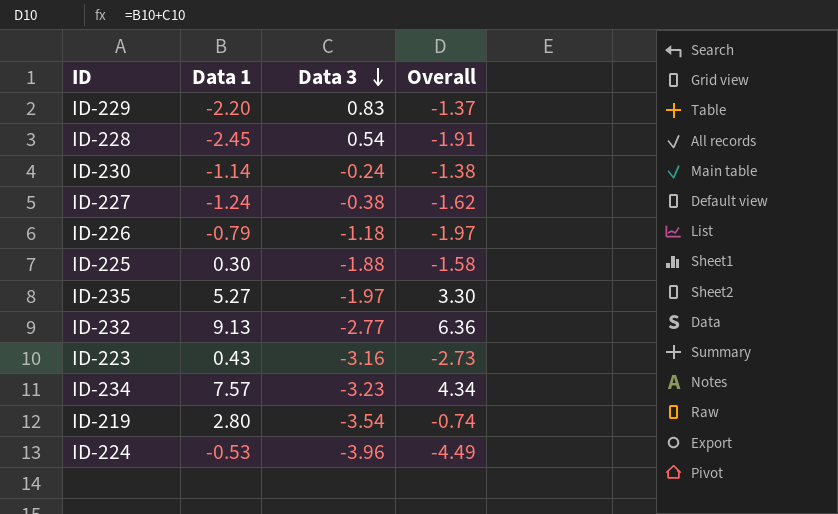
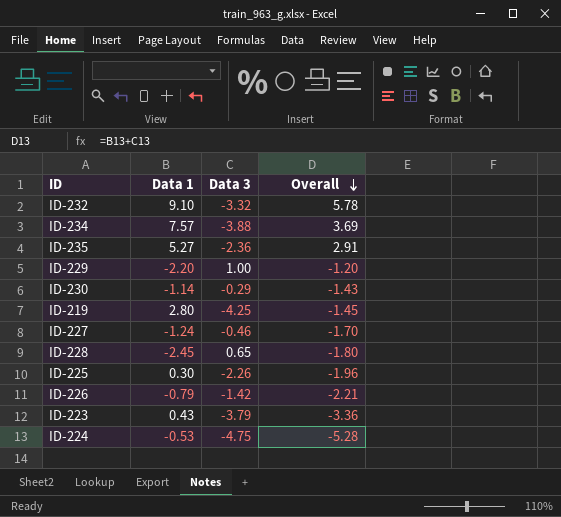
row order: Data 3 descending -> Overall descending
ID-232 | Data 1: 9.13 -> 9.10
ID-232 | Data 3: -2.77 -> -3.32
ID-232 | Overall: 6.36 -> 5.78
ID-234 | Data 3: -3.23 -> -3.88
ID-234 | Overall: 4.34 -> 3.69
ID-235 | Data 3: -1.97 -> -2.36
ID-235 | Overall: 3.30 -> 2.91
ID-229 | Data 3: 0.83 -> 1.00
ID-229 | Overall: -1.37 -> -1.20
ID-230 | Data 3: -0.24 -> -0.29
ID-230 | Overall: -1.38 -> -1.43
ID-219 | Data 3: -3.54 -> -4.25
ID-219 | Overall: -0.74 -> -1.45
ID-227 | Data 3: -0.38 -> -0.46
ID-227 | Overall: -1.62 -> -1.70
ID-228 | Data 3: 0.54 -> 0.65
ID-228 | Overall: -1.91 -> -1.80
ID-225 | Data 3: -1.88 -> -2.26
ID-225 | Overall: -1.58 -> -1.96
ID-226 | Data 3: -1.18 -> -1.42
ID-226 | Overall: -1.97 -> -2.21
ID-223 | Data 3: -3.16 -> -3.79
ID-223 | Overall: -2.73 -> -3.36
ID-224 | Data 3: -3.96 -> -4.75
ID-224 | Overall: -4.49 -> -5.28

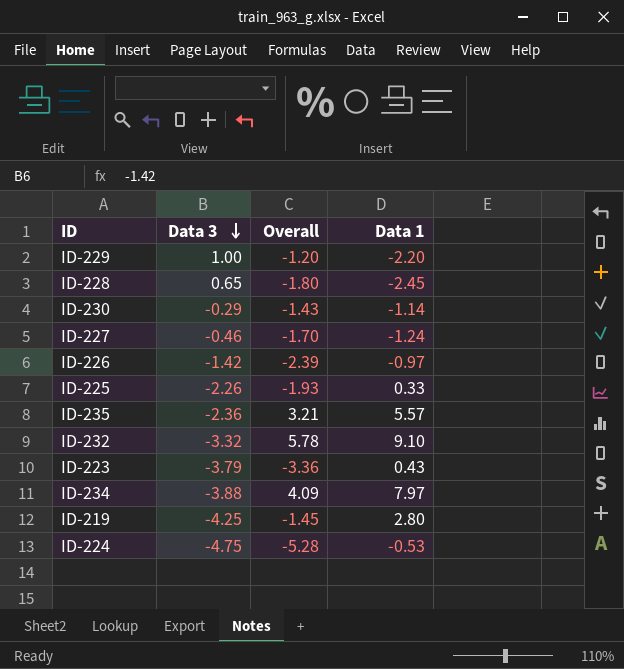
row order: Overall descending -> Data 3 descending
column Data 1 | position: 2 -> 4
ID-226 | Overall: -2.21 -> -2.39
ID-226 | Data 1: -0.79 -> -0.97
ID-225 | Overall: -1.96 -> -1.93
ID-225 | Data 1: 0.30 -> 0.33
ID-235 | Overall: 2.91 -> 3.21
ID-235 | Data 1: 5.27 -> 5.57
ID-234 | Overall: 3.69 -> 4.09
ID-234 | Data 1: 7.57 -> 7.97

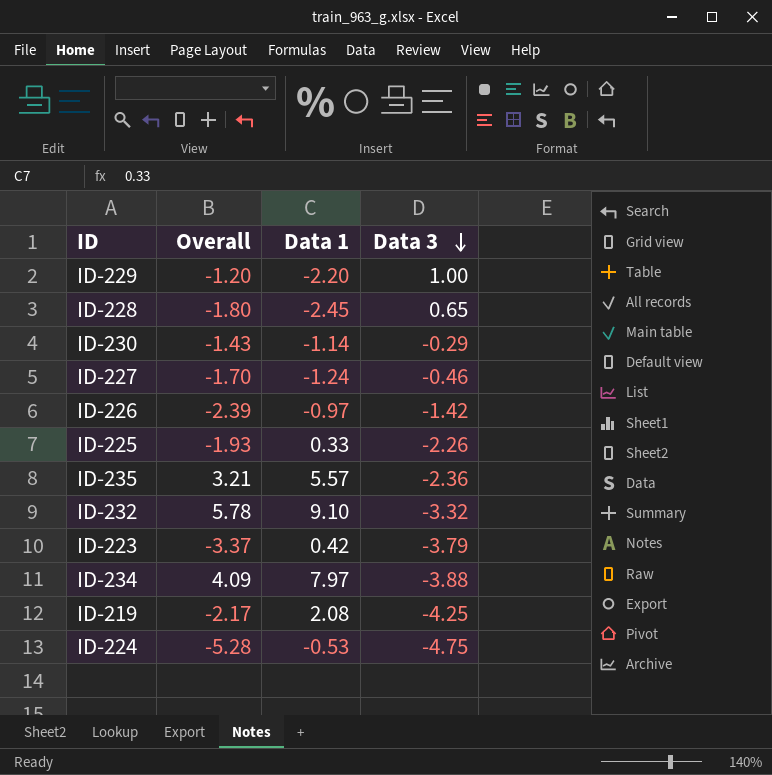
column Data 3 | position: 2 -> 4
ID-223 | Overall: -3.36 -> -3.37
ID-223 | Data 1: 0.43 -> 0.42
ID-219 | Overall: -1.45 -> -2.17
ID-219 | Data 1: 2.80 -> 2.08

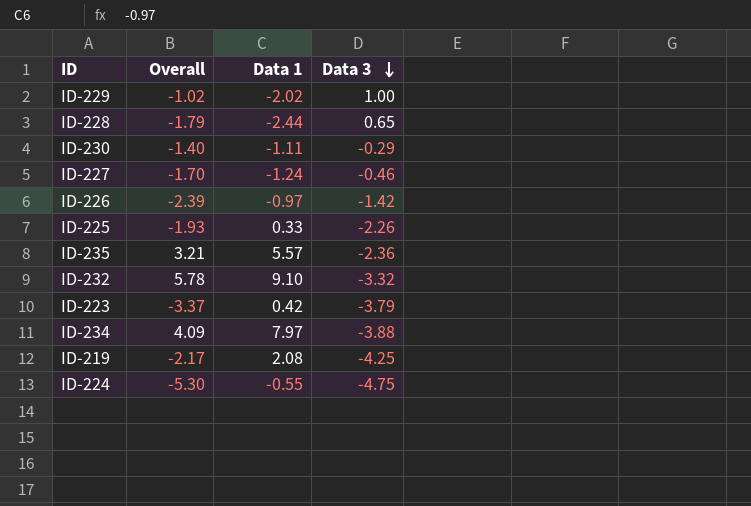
ID-229 | Overall: -1.20 -> -1.02
ID-229 | Data 1: -2.20 -> -2.02
ID-228 | Overall: -1.80 -> -1.79
ID-228 | Data 1: -2.45 -> -2.44
ID-230 | Overall: -1.43 -> -1.40
ID-230 | Data 1: -1.14 -> -1.11
ID-224 | Overall: -5.28 -> -5.30
ID-224 | Data 1: -0.53 -> -0.55

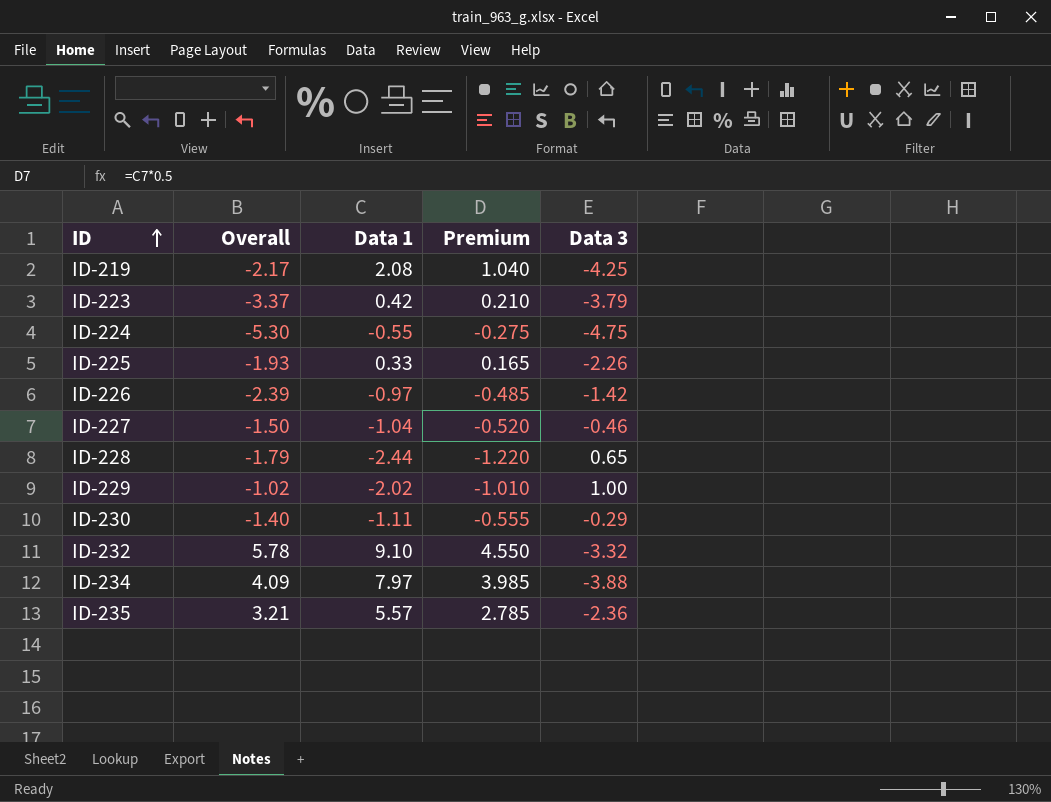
row order: Data 3 descending -> ID ascending
column Premium | formula: none -> [Data 1] * 0.5
ID-227 | Overall: -1.70 -> -1.50
ID-227 | Data 1: -1.24 -> -1.04

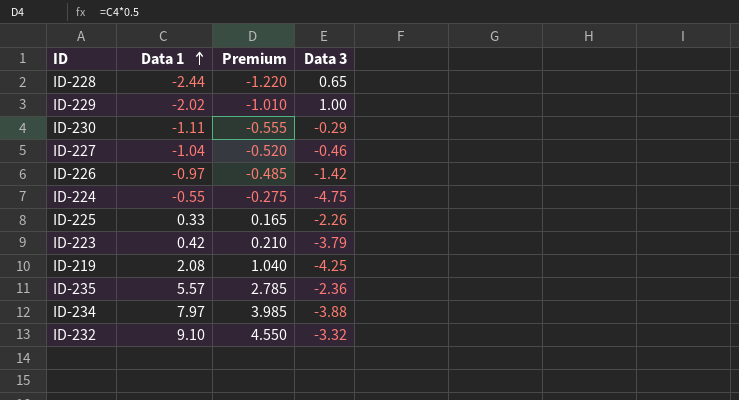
row order: ID ascending -> Data 1 ascending
column Overall | formula: [Data 1] + [Data 3] -> none

